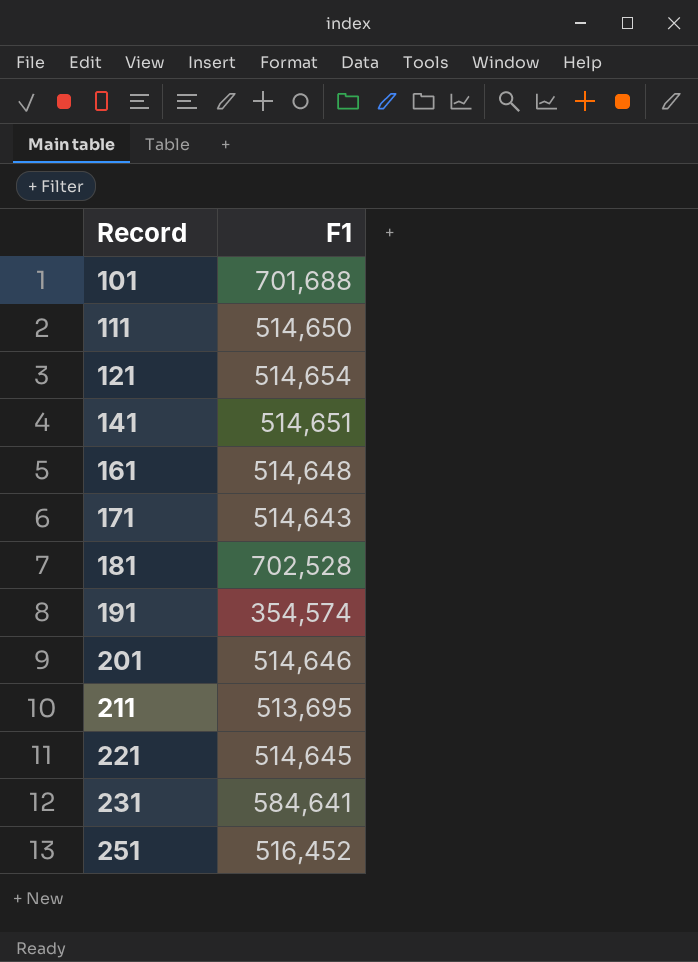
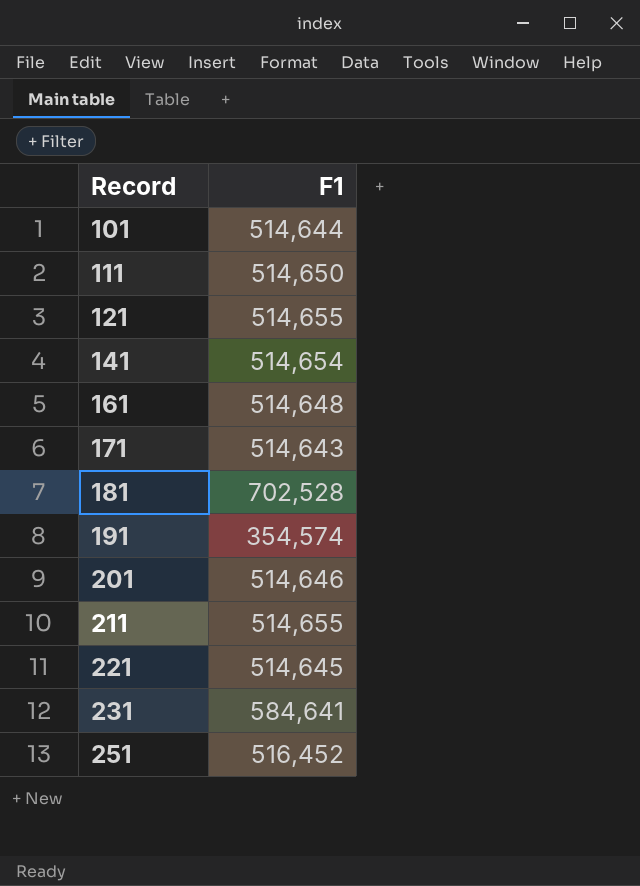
101 | F1: 701,688 -> 514,644
121 | F1: 514,654 -> 514,655
141 | F1: 514,651 -> 514,654
211 | F1: 513,695 -> 514,655

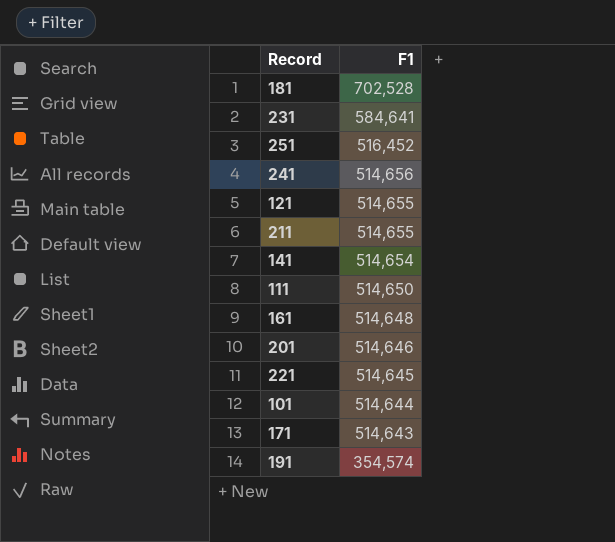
row order: Record ascending -> F1 descending
row 241: none -> 514,656

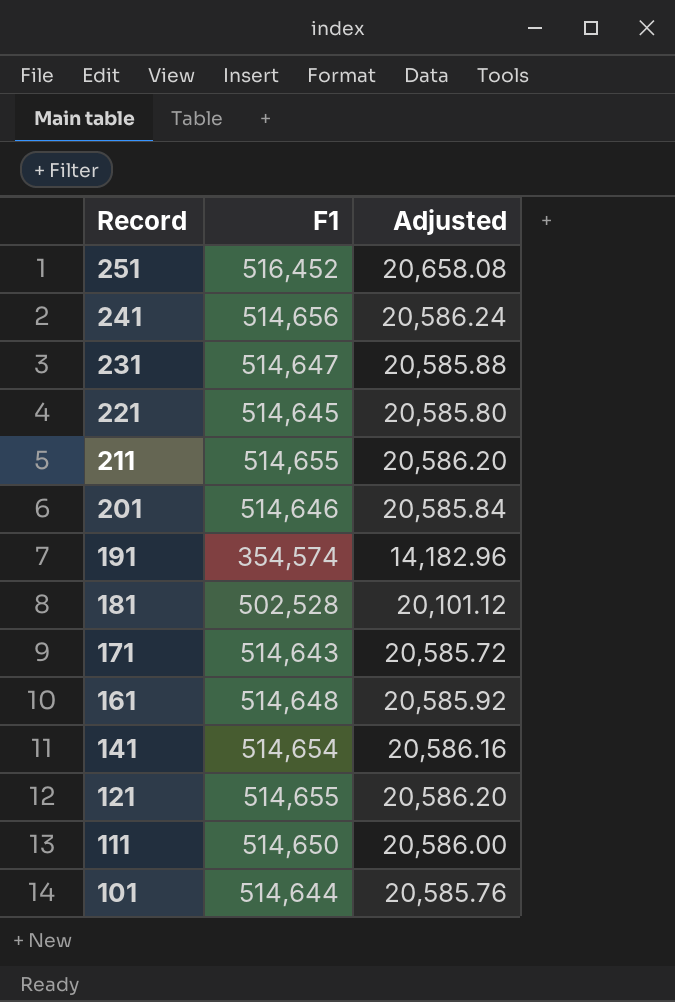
row order: F1 descending -> Record descending
column Adjusted | formula: none -> [F1] * 0.04
231 | F1: 584,641 -> 514,647
181 | F1: 702,528 -> 502,528

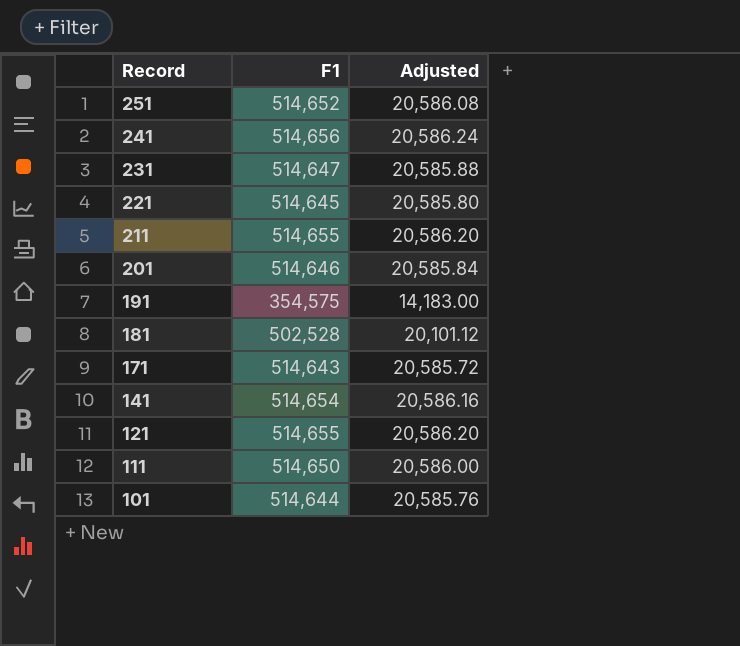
row 161: 514,648 | 20,585.92 -> none
251 | F1: 516,452 -> 514,652
251 | Adjusted: 20,658.08 -> 20,586.08
191 | F1: 354,574 -> 354,575
191 | Adjusted: 14,182.96 -> 14,183.00

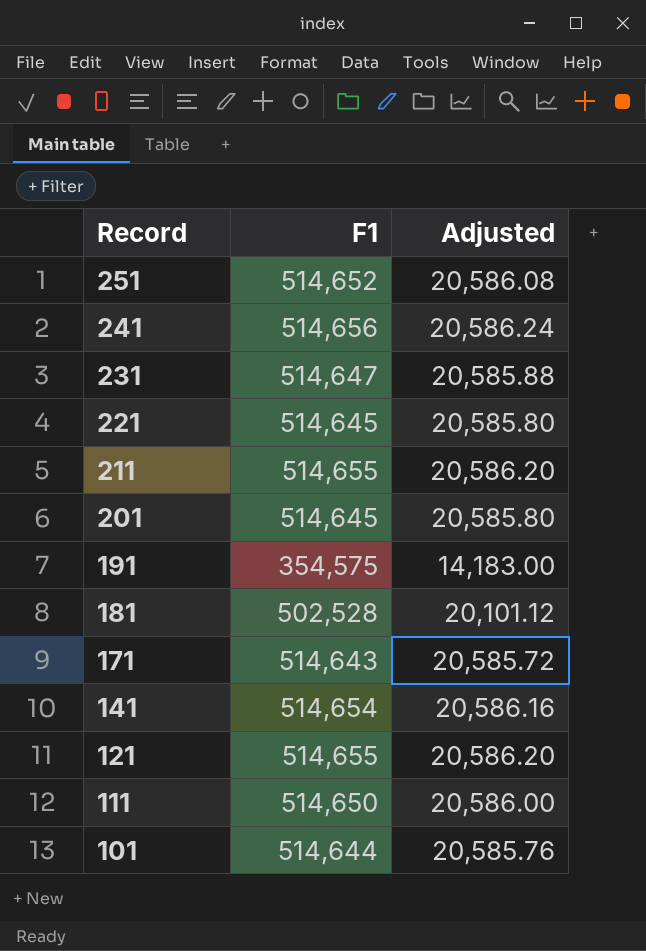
201 | F1: 514,646 -> 514,645
201 | Adjusted: 20,585.84 -> 20,585.80

